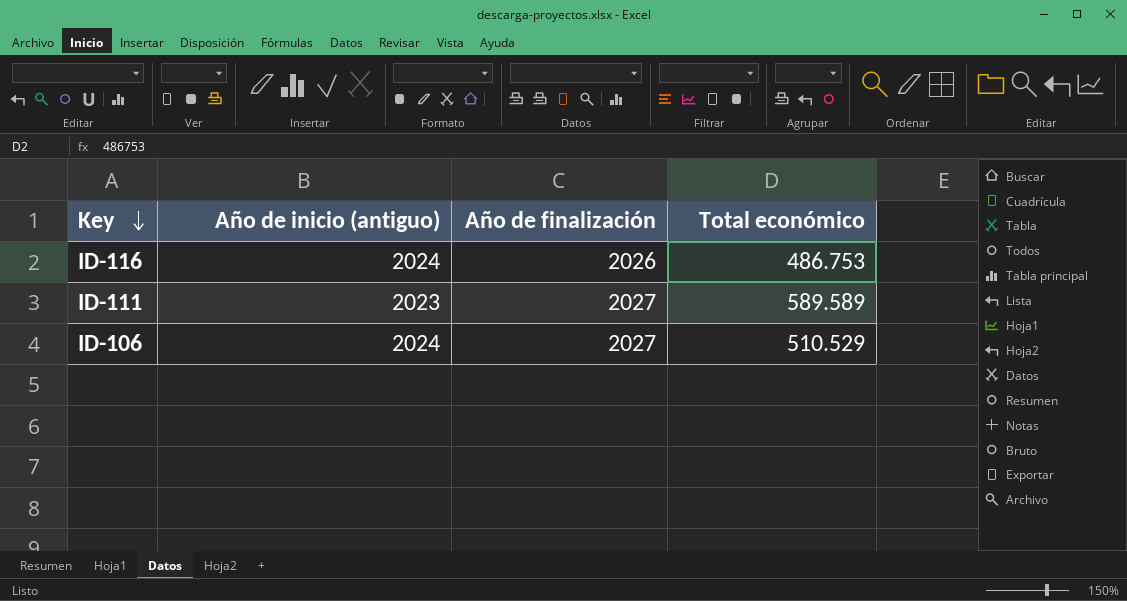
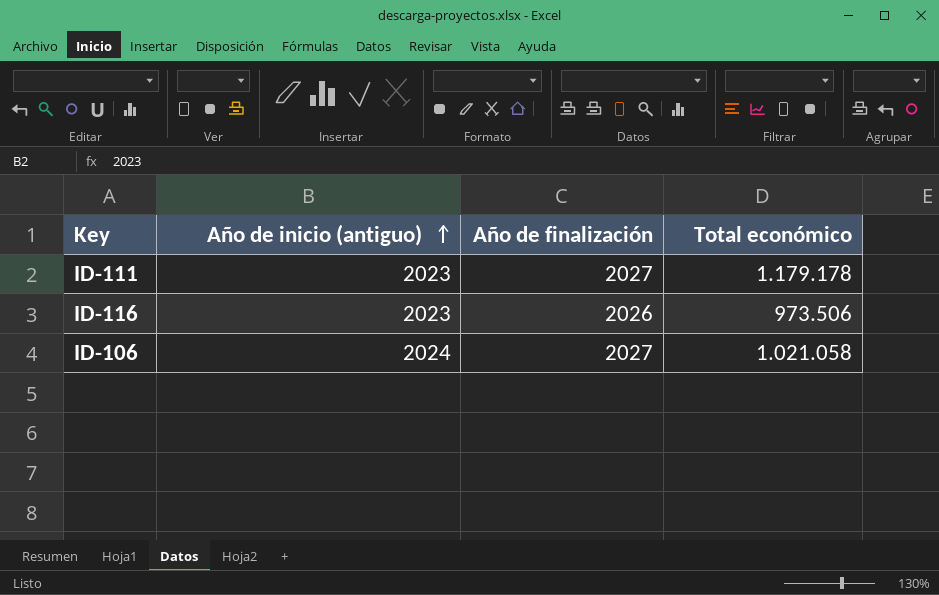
row order: Key descending -> Año de inicio (antiguo) ascending
ID-111 | Total económico: 589.589 -> 1.179.178
ID-116 | Año de inicio (antiguo): 2024 -> 2023
ID-116 | Total económico: 486.753 -> 973.506
ID-106 | Total económico: 510.529 -> 1.021.058

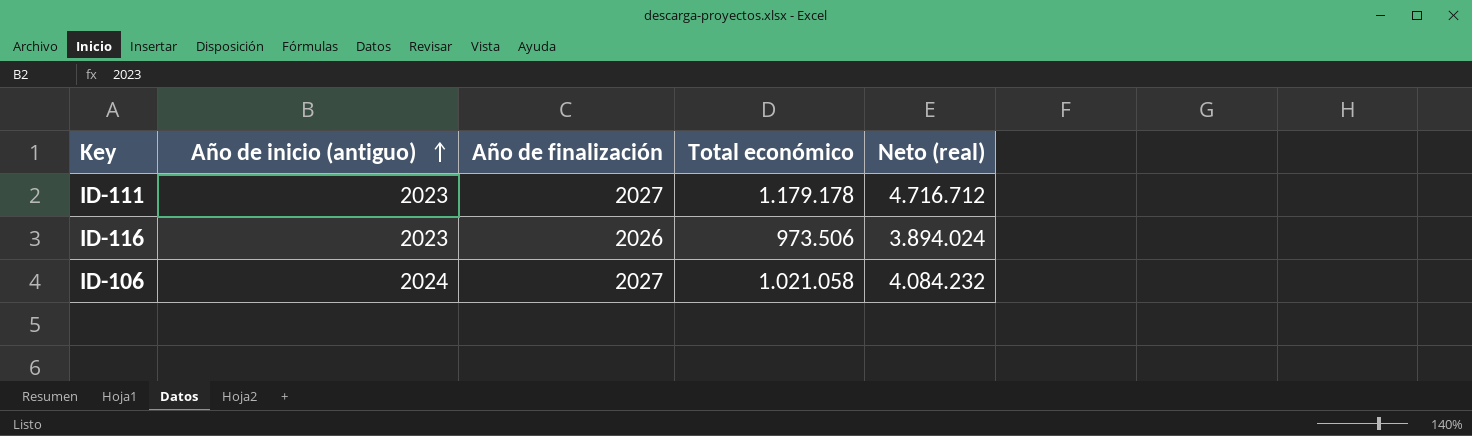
column Neto (real) | formula: none -> [Total económico] * 4

